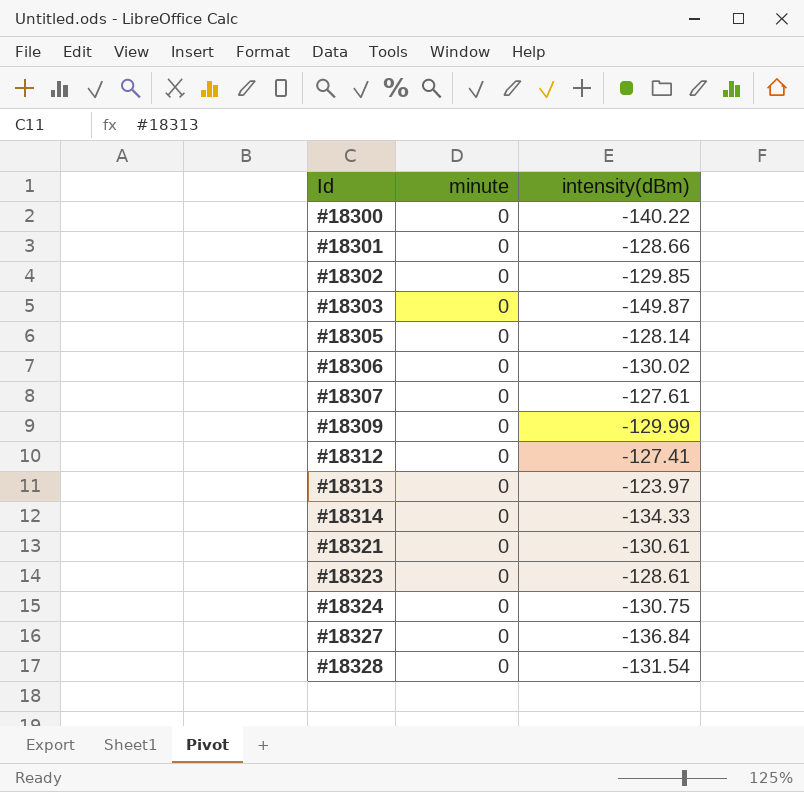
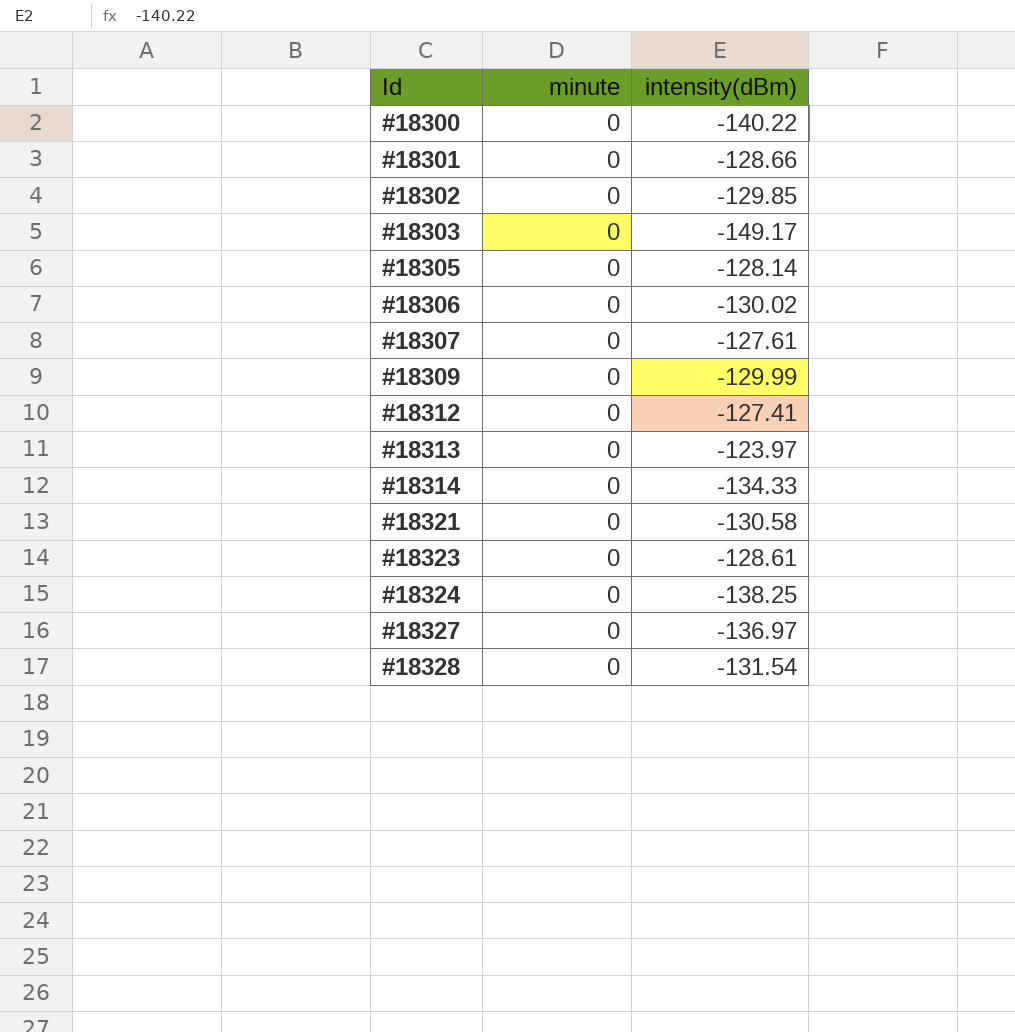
#18303 | intensity(dBm): -149.87 -> -149.17
#18321 | intensity(dBm): -130.61 -> -130.58
#18324 | intensity(dBm): -130.75 -> -138.25
#18327 | intensity(dBm): -136.84 -> -136.97

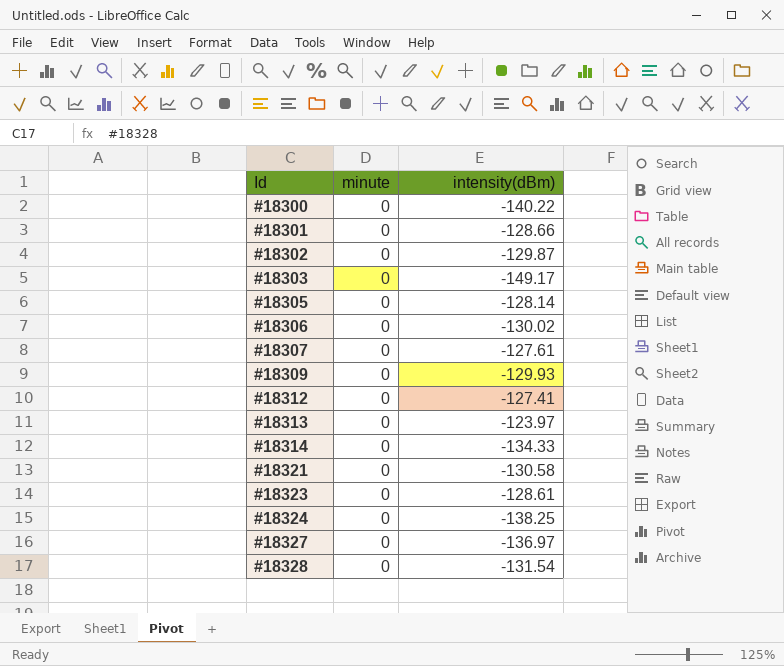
#18302 | intensity(dBm): -129.85 -> -129.87
#18309 | intensity(dBm): -129.99 -> -129.93

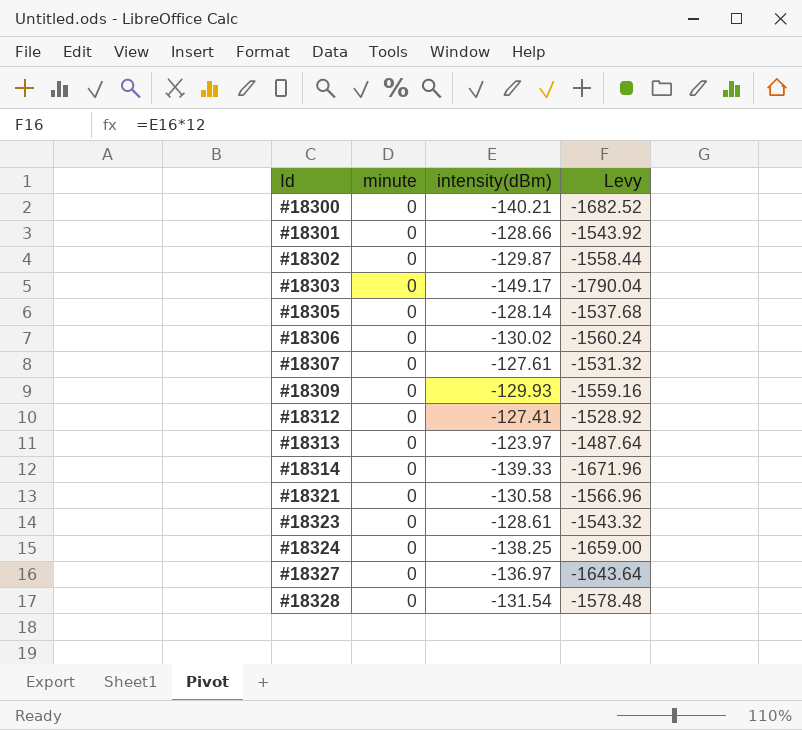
column Levy | formula: none -> [intensity(dBm)] * 12
#18300 | intensity(dBm): -140.22 -> -140.21
#18314 | intensity(dBm): -134.33 -> -139.33

